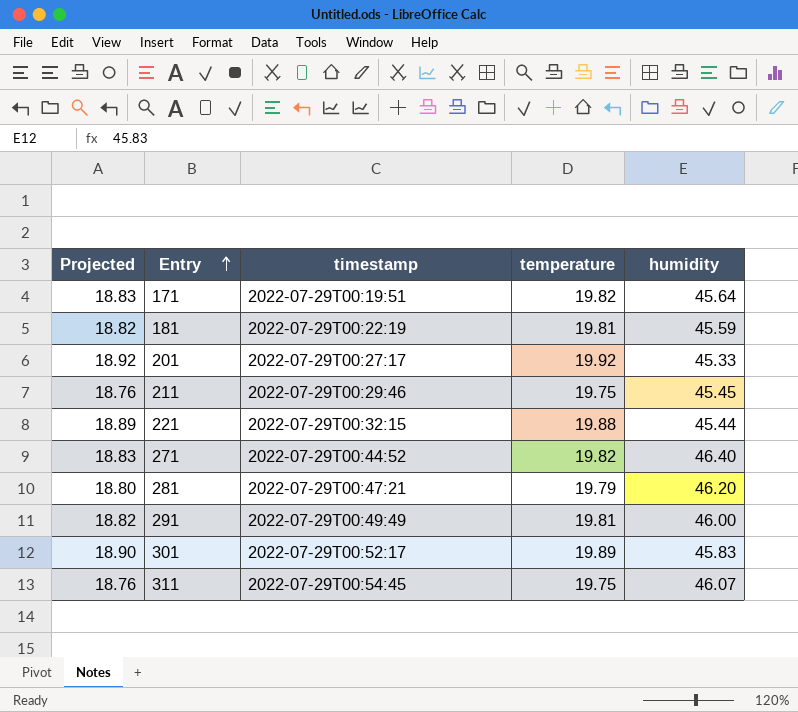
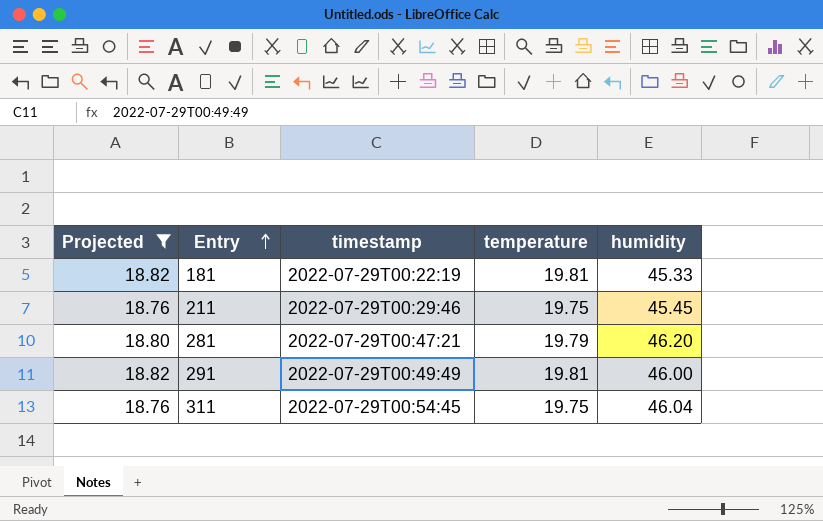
filter: none -> Projected <= 18.82
181 | humidity: 45.59 -> 45.33
311 | humidity: 46.07 -> 46.04

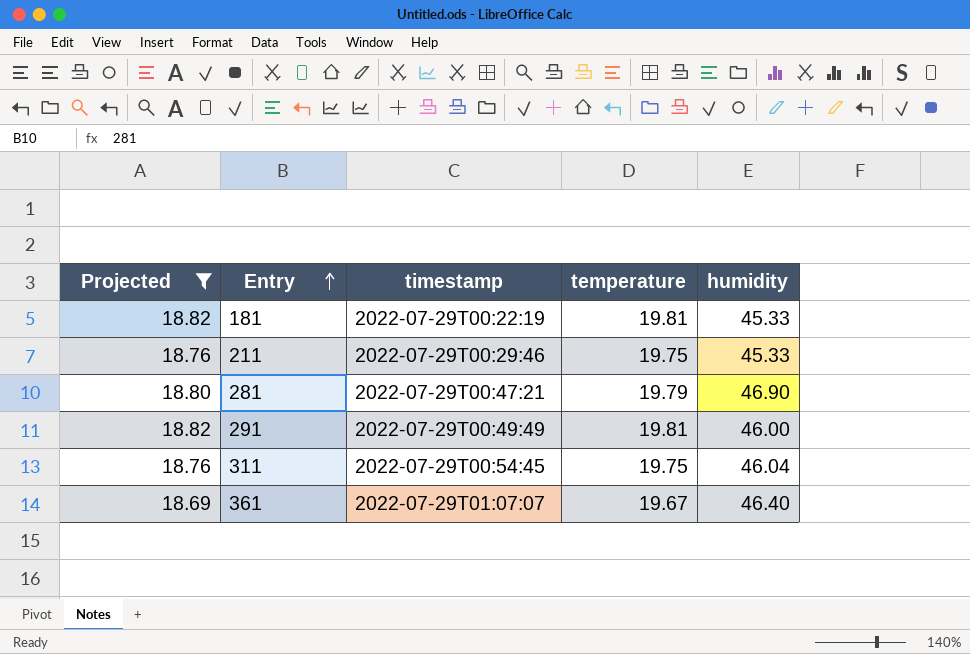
211 | humidity: 45.45 -> 45.33
281 | humidity: 46.20 -> 46.90
row 361: none -> 18.69 | 2022-07-29T01:07:07 | 19.67 | 46.40

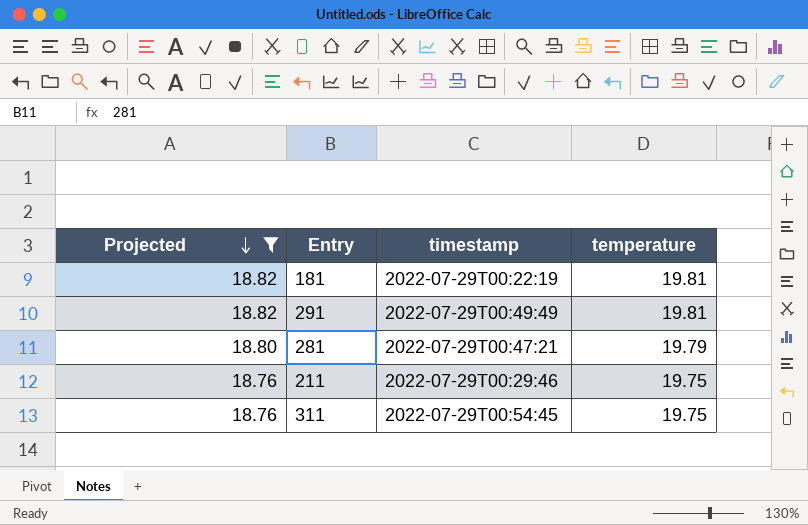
row order: Entry ascending -> Projected descending
column humidity | position: 5 -> none
row 361: 18.69 | 2022-07-29T01:07:07 | 19.67 | 46.40 -> none

